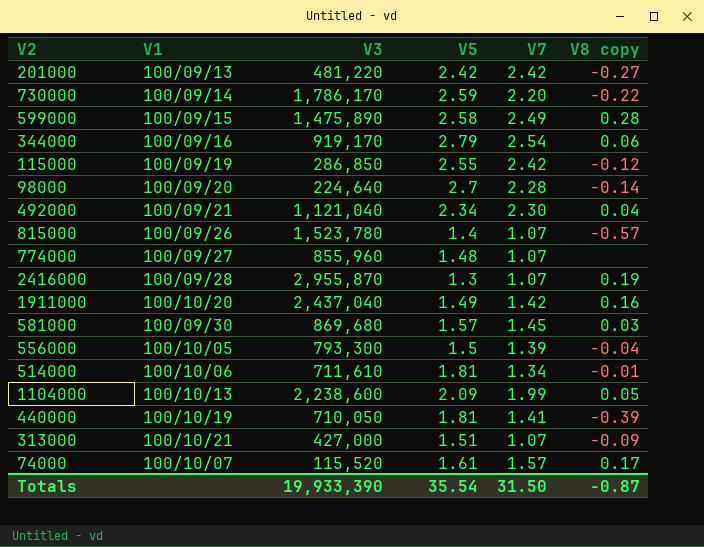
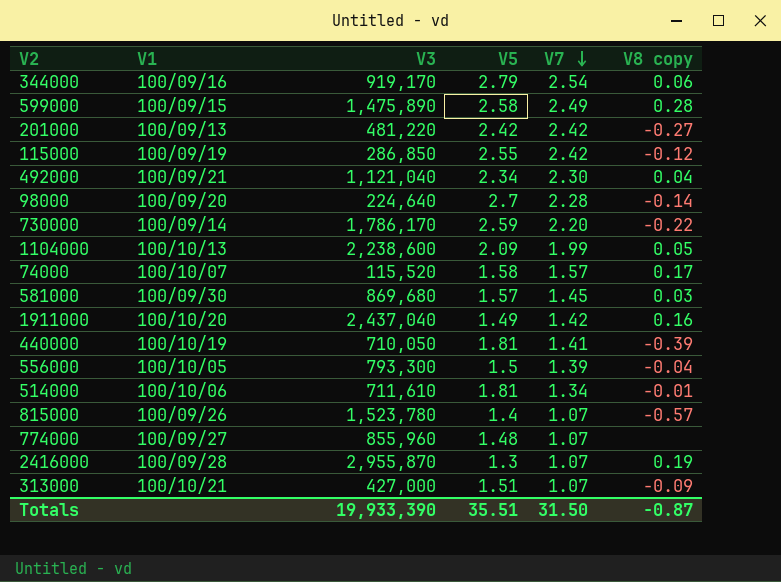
row order: none -> V7 descending
74000 | V5: 1.61 -> 1.58
Totals | V5: 35.54 -> 35.51

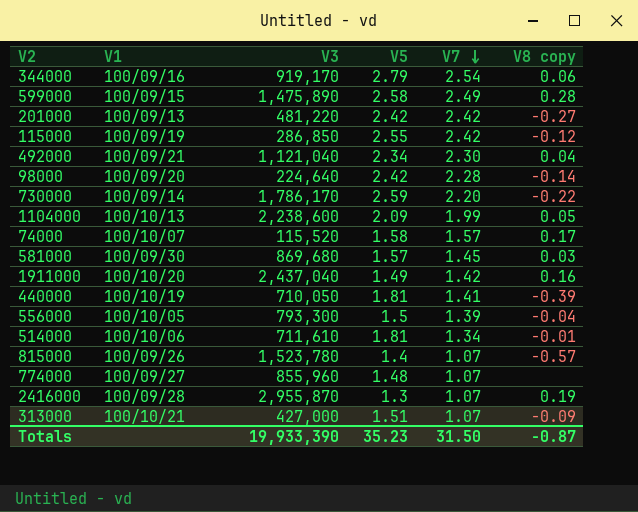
98000 | V5: 2.7 -> 2.42
Totals | V5: 35.51 -> 35.23

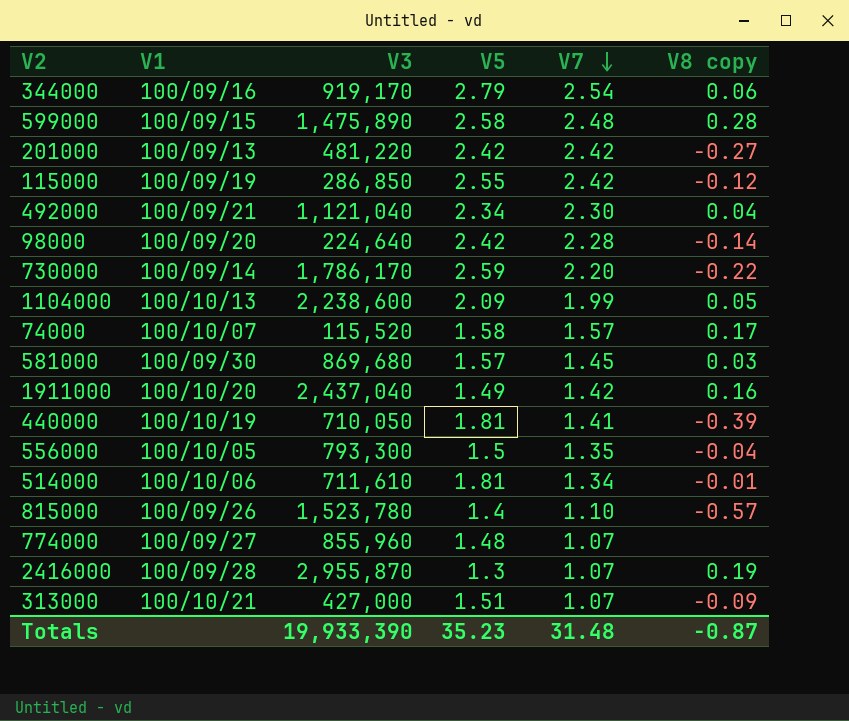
599000 | V7: 2.49 -> 2.48
556000 | V7: 1.39 -> 1.35
815000 | V7: 1.07 -> 1.10
Totals | V7: 31.50 -> 31.48

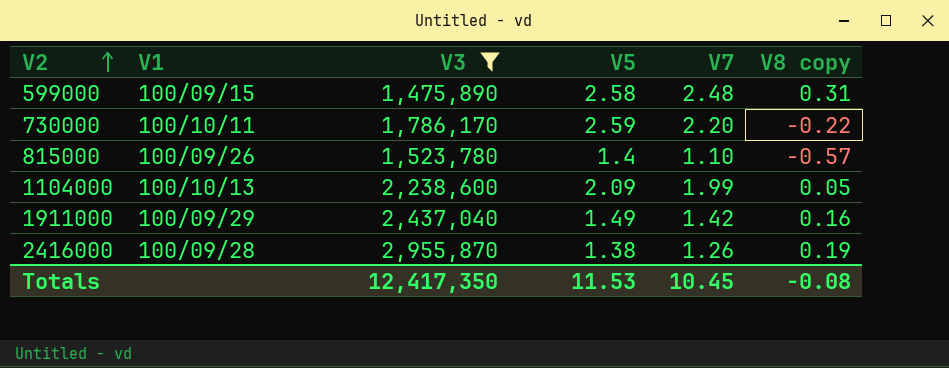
filter: none -> V3 >= 1,475,890
row order: V7 descending -> V2 ascending
599000 | V8 copy: 0.28 -> 0.31
730000 | V1: 100/09/14 -> 100/10/11
1911000 | V1: 100/10/20 -> 100/09/29
2416000 | V5: 1.3 -> 1.38
2416000 | V7: 1.07 -> 1.26
Totals | V3: 19,933,390 -> 12,417,350
Totals | V5: 35.23 -> 11.53
Totals | V7: 31.48 -> 10.45
Totals | V8 copy: -0.87 -> -0.08

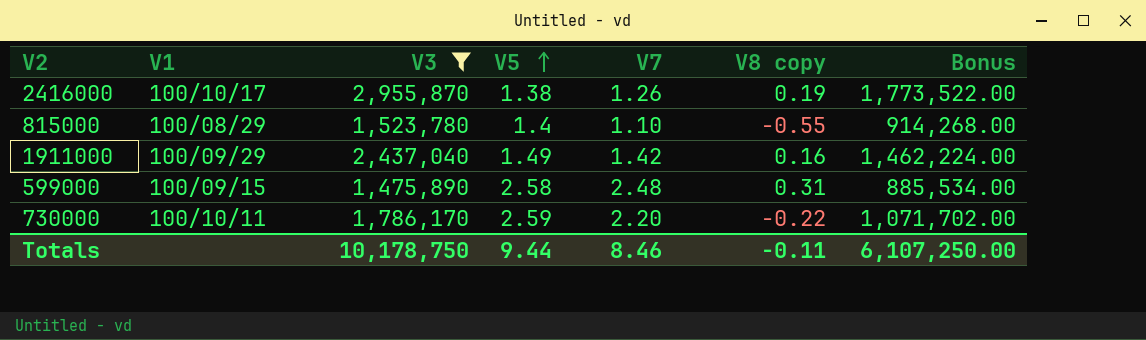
row order: V2 ascending -> V5 ascending
column Bonus | formula: none -> [V3] * 0.6
row 1104000: 100/10/13 | 2,238,600 | 2.09 | 1.99 | 0.05 -> none
2416000 | V1: 100/09/28 -> 100/10/17
815000 | V1: 100/09/26 -> 100/08/29
815000 | V8 copy: -0.57 -> -0.55
Totals | V3: 12,417,350 -> 10,178,750
Totals | V5: 11.53 -> 9.44
Totals | V7: 10.45 -> 8.46
Totals | V8 copy: -0.08 -> -0.11

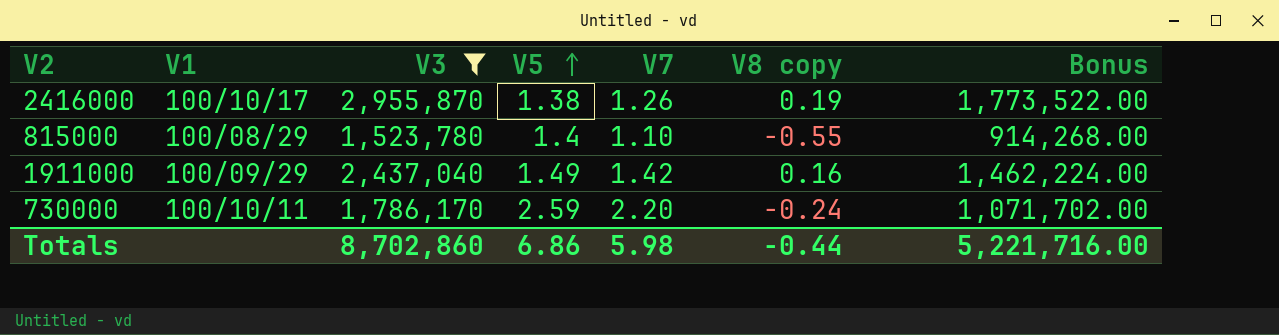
row 599000: 100/09/15 | 1,475,890 | 2.58 | 2.48 | 0.31 | 885,534.00 -> none
730000 | V8 copy: -0.22 -> -0.24
Totals | V3: 10,178,750 -> 8,702,860
Totals | V5: 9.44 -> 6.86
Totals | V7: 8.46 -> 5.98
Totals | V8 copy: -0.11 -> -0.44
Totals | Bonus: 6,107,250.00 -> 5,221,716.00

